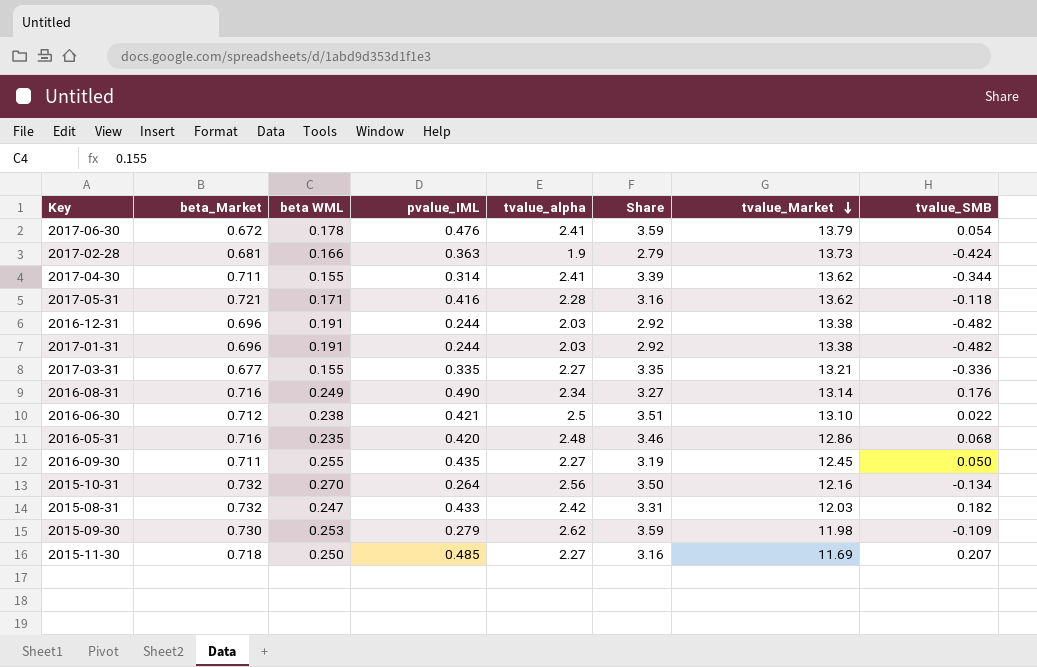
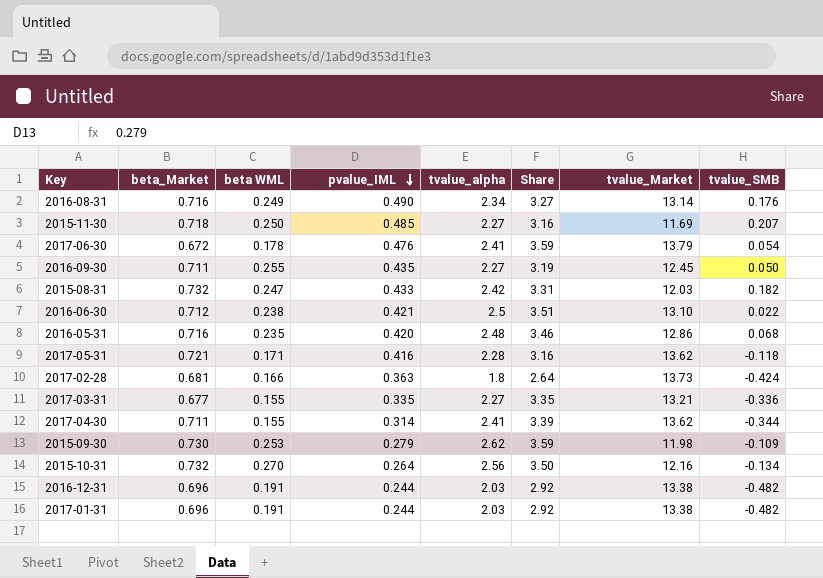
row order: tvalue_Market descending -> pvalue_IML descending
2017-02-28 | tvalue_alpha: 1.9 -> 1.8
2017-02-28 | Share: 2.79 -> 2.64

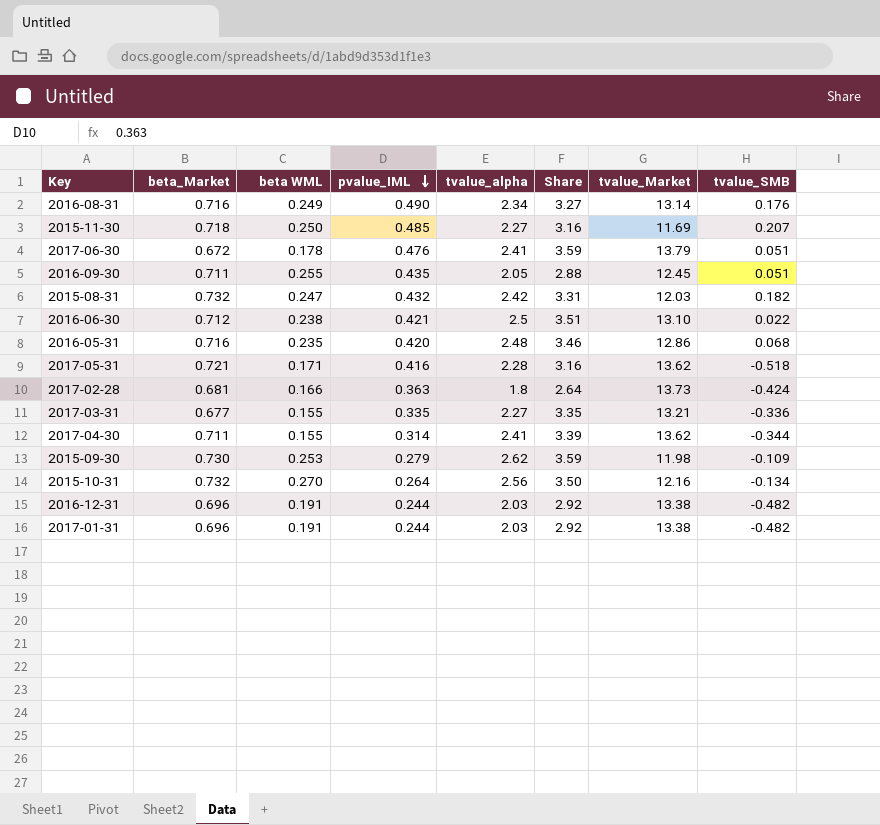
2017-06-30 | tvalue_SMB: 0.054 -> 0.051
2016-09-30 | tvalue_alpha: 2.27 -> 2.05
2016-09-30 | Share: 3.19 -> 2.88
2016-09-30 | tvalue_SMB: 0.050 -> 0.051
2015-08-31 | pvalue_IML: 0.433 -> 0.432
2017-05-31 | tvalue_SMB: -0.118 -> -0.518

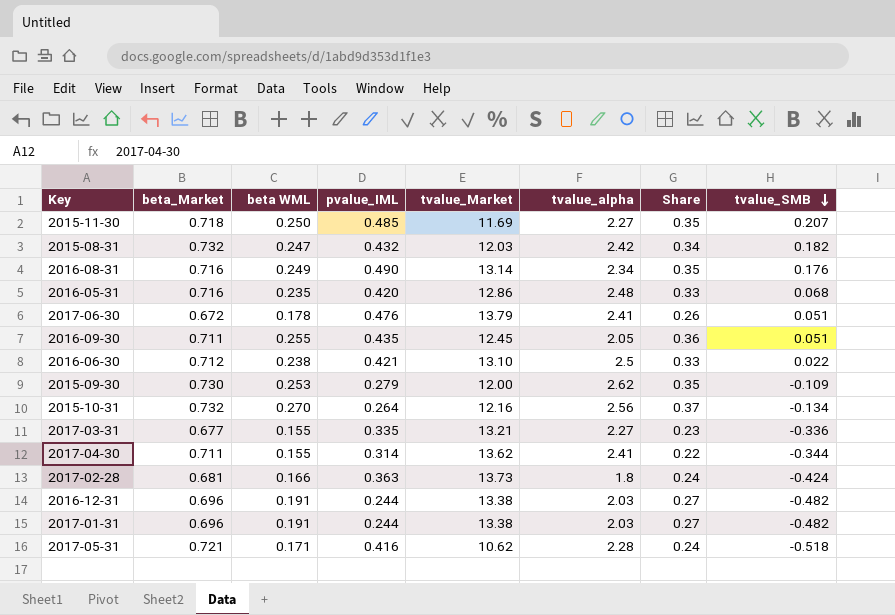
row order: pvalue_IML descending -> tvalue_SMB descending
column tvalue_Market | position: 7 -> 5
column Share | formula: [tvalue_alpha] / [beta_Market] -> [beta WML] / [beta_Market]
2015-09-30 | tvalue_Market: 11.98 -> 12.00
2017-05-31 | tvalue_Market: 13.62 -> 10.62

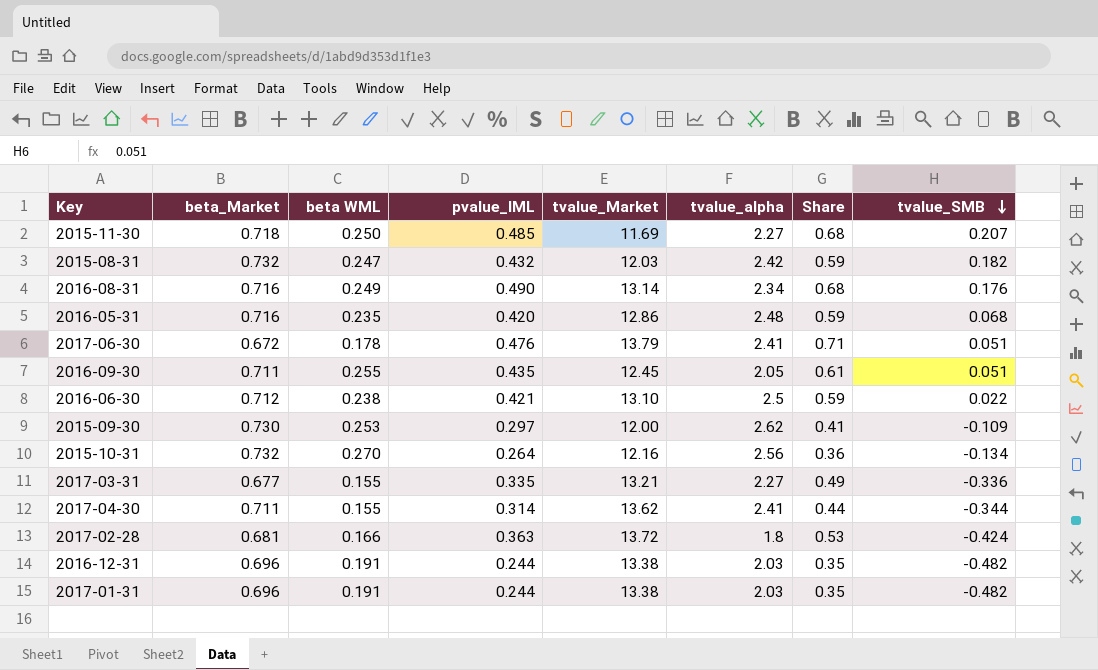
column Share | formula: [beta WML] / [beta_Market] -> [pvalue_IML] / [beta_Market]
row 2017-05-31: 0.721 | 0.171 | 0.416 | 10.62 | 2.28 | 0.24 | -0.518 -> none
2015-09-30 | pvalue_IML: 0.279 -> 0.297
2017-02-28 | tvalue_Market: 13.73 -> 13.72

